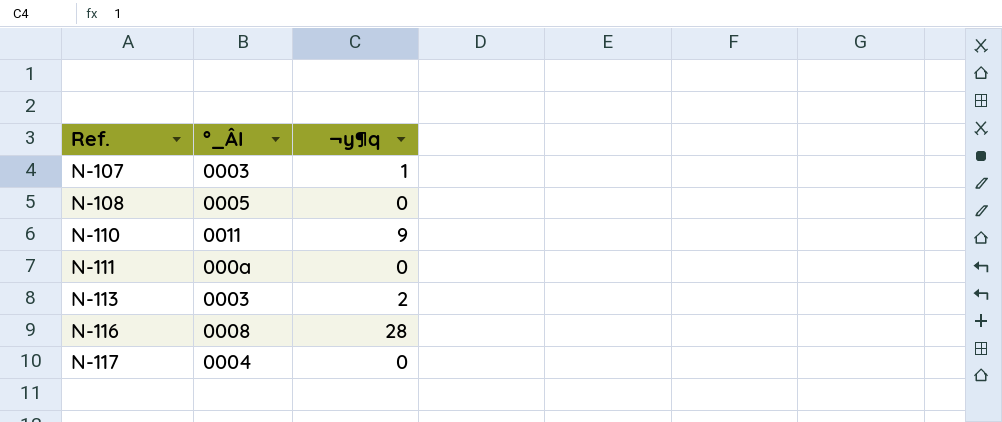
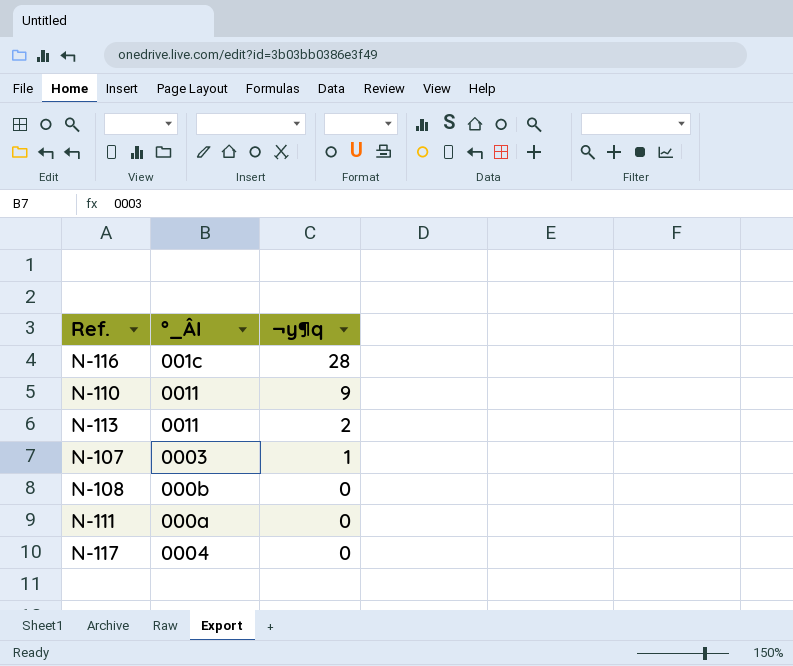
row order: Ref. ascending -> ¬y¶q descending
N-116 | °_ÂI: 0008 -> 001c
N-113 | °_ÂI: 0003 -> 0011
N-108 | °_ÂI: 0005 -> 000b

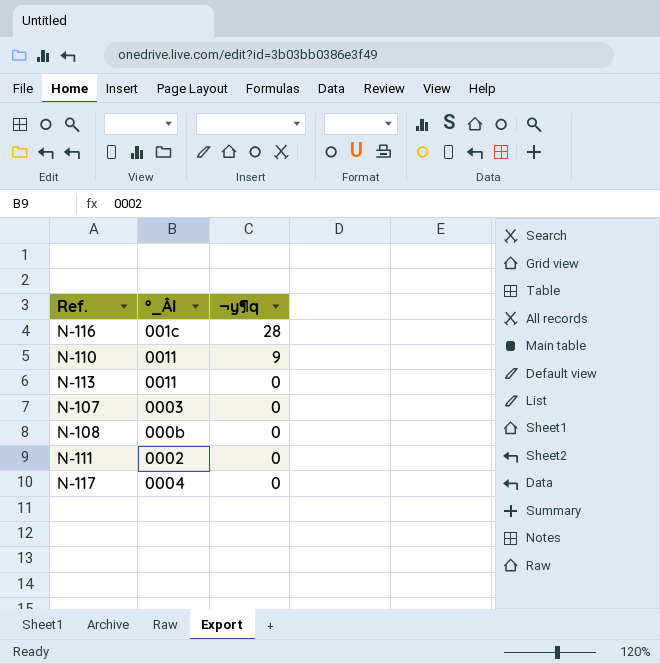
N-113 | ¬y¶q: 2 -> 0
N-107 | ¬y¶q: 1 -> 0
N-111 | °_ÂI: 000a -> 0002

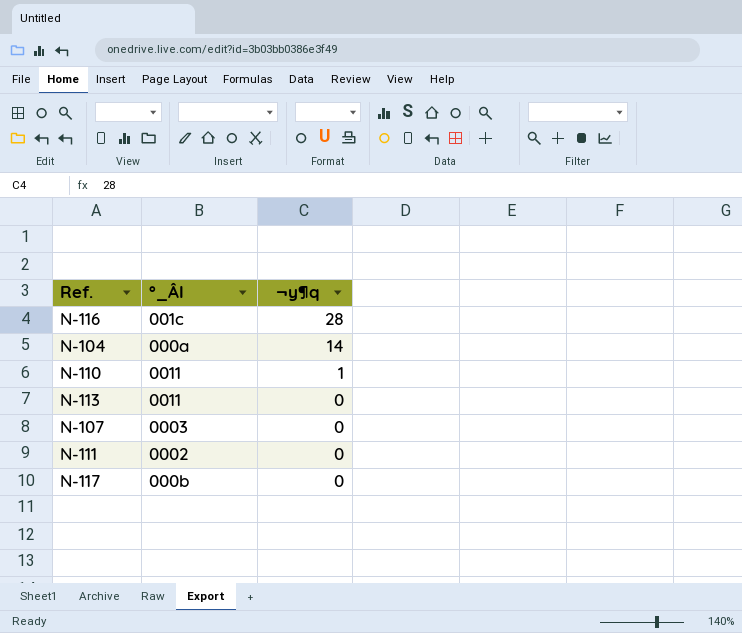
row N-108: 000b | 0 -> none
row N-104: none -> 000a | 14
N-110 | ¬y¶q: 9 -> 1
N-117 | °_ÂI: 0004 -> 000b

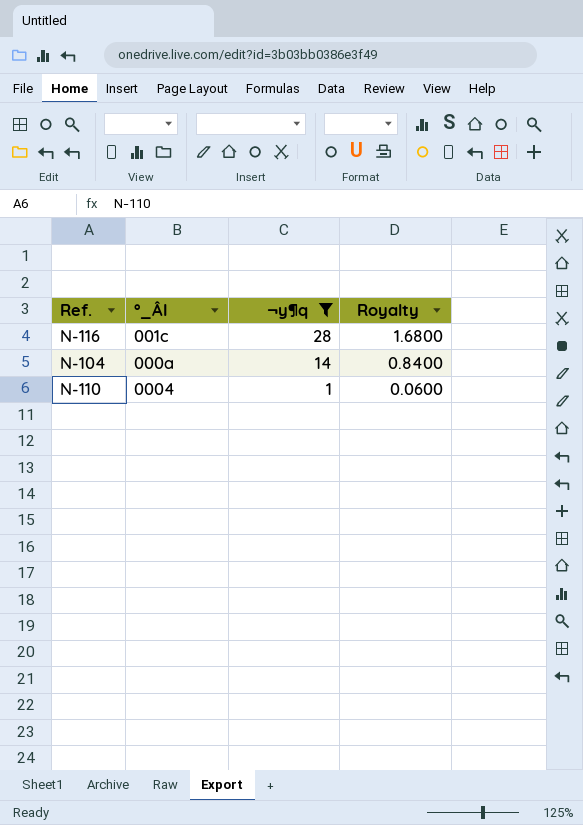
filter: none -> ¬y¶q != 0
column Royalty | formula: none -> [¬y¶q] * 0.06
N-110 | °_ÂI: 0011 -> 0004

